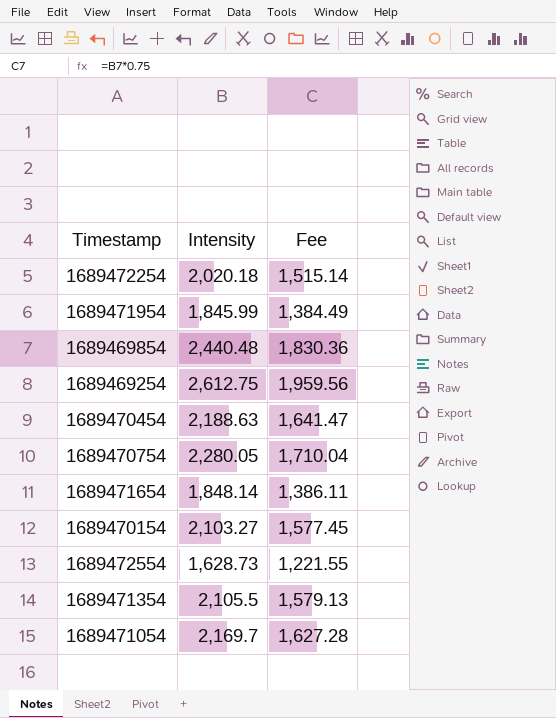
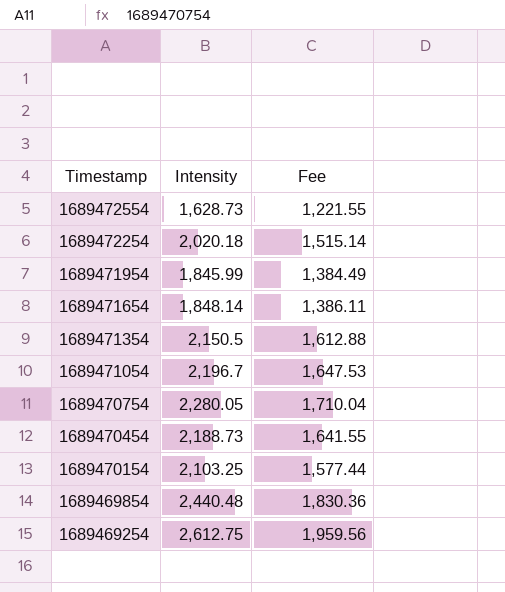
row order: none -> Timestamp descending
1689471354 | Intensity: 2,105.5 -> 2,150.5
1689471354 | Fee: 1,579.13 -> 1,612.88
1689471054 | Intensity: 2,169.7 -> 2,196.7
1689471054 | Fee: 1,627.28 -> 1,647.53
1689470454 | Intensity: 2,188.63 -> 2,188.73
1689470454 | Fee: 1,641.47 -> 1,641.55
1689470154 | Intensity: 2,103.27 -> 2,103.25
1689470154 | Fee: 1,577.45 -> 1,577.44

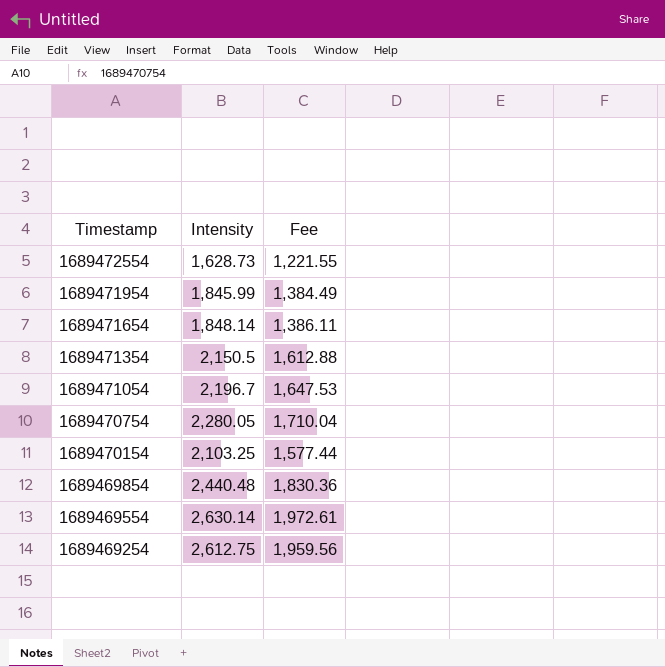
row 1689472254: 2,020.18 | 1,515.14 -> none
row 1689470454: 2,188.73 | 1,641.55 -> none
row 1689469554: none -> 2,630.14 | 1,972.61

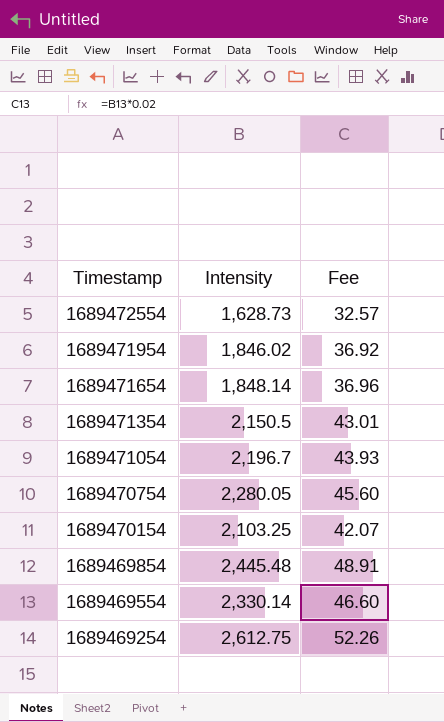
column Fee | formula: [Intensity] * 0.75 -> [Intensity] * 0.02
1689471954 | Intensity: 1,845.99 -> 1,846.02
1689469854 | Intensity: 2,440.48 -> 2,445.48
1689469554 | Intensity: 2,630.14 -> 2,330.14

